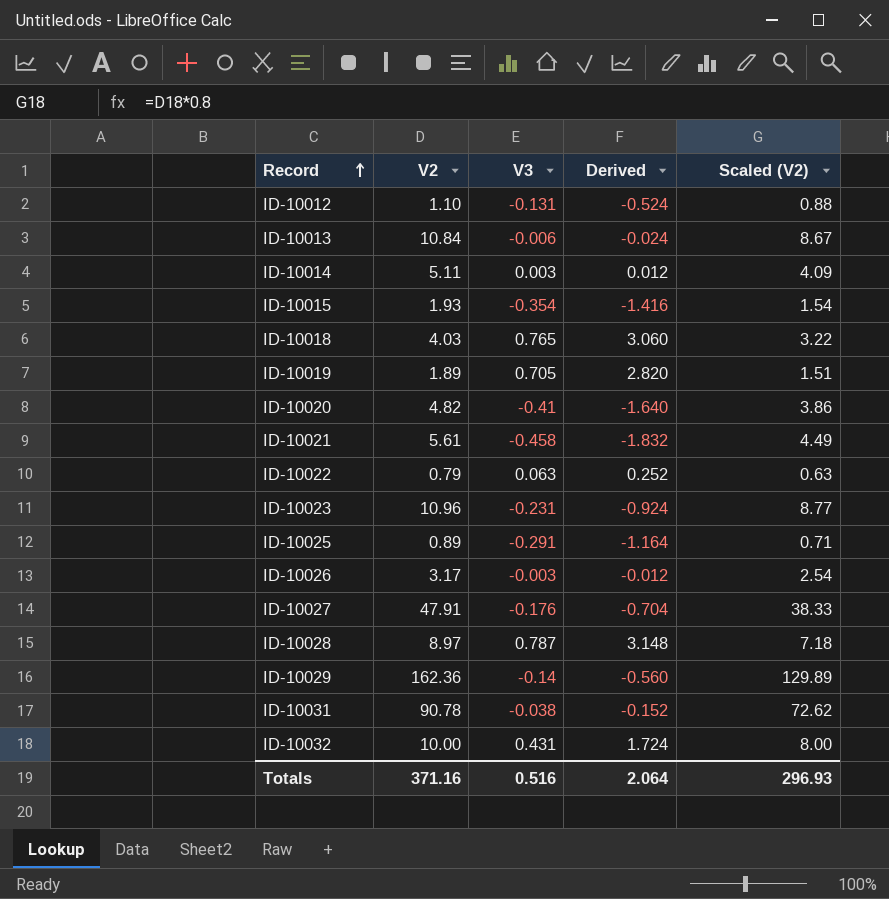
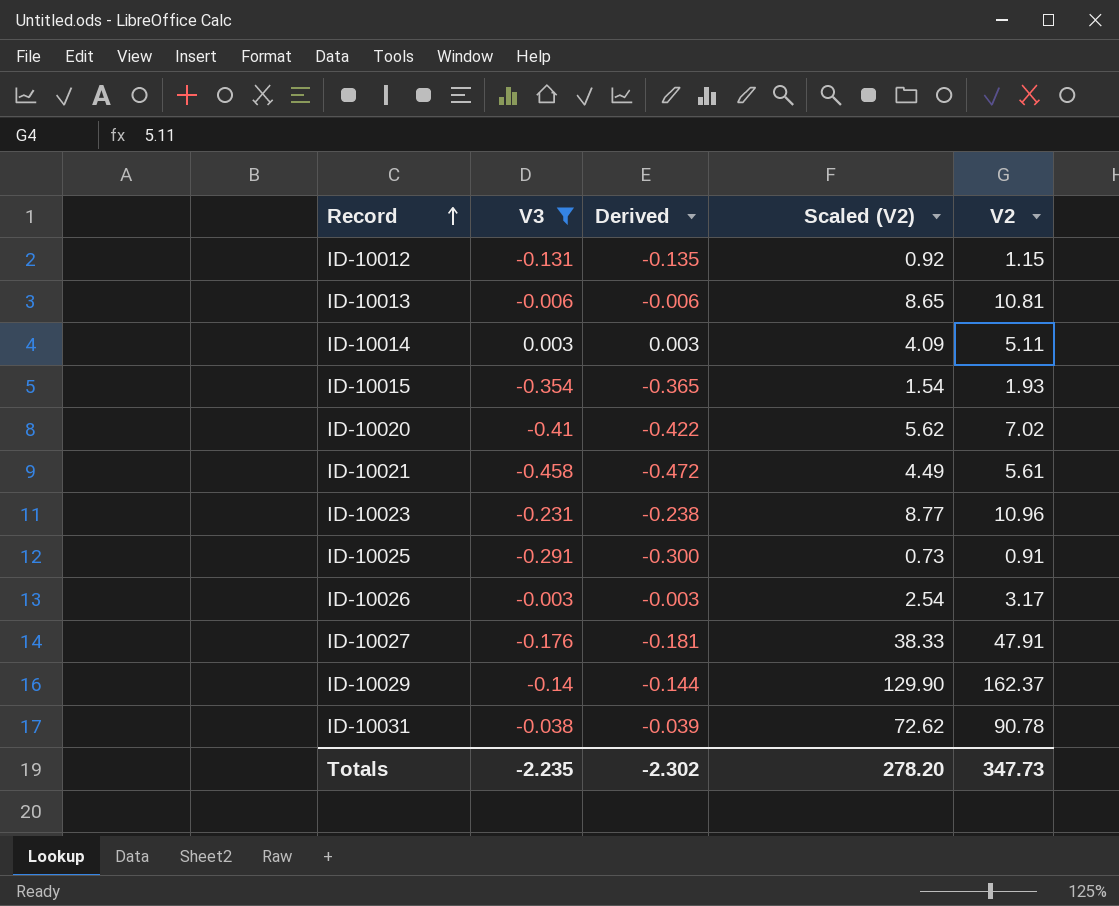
filter: none -> V3 <= 0.003
column Derived | formula: [V3] * 4 -> [V3] * 1.03
column V2 | position: 2 -> 5
ID-10012 | Scaled (V2): 0.88 -> 0.92
ID-10012 | V2: 1.10 -> 1.15
ID-10013 | Scaled (V2): 8.67 -> 8.65
ID-10013 | V2: 10.84 -> 10.81
ID-10020 | Scaled (V2): 3.86 -> 5.62
ID-10020 | V2: 4.82 -> 7.02
ID-10025 | Scaled (V2): 0.71 -> 0.73
ID-10025 | V2: 0.89 -> 0.91
ID-10029 | Scaled (V2): 129.89 -> 129.90
ID-10029 | V2: 162.36 -> 162.37
Totals | V3: 0.516 -> -2.235
Totals | Derived: 2.064 -> -2.302
Totals | Scaled (V2): 296.93 -> 278.20
Totals | V2: 371.16 -> 347.73

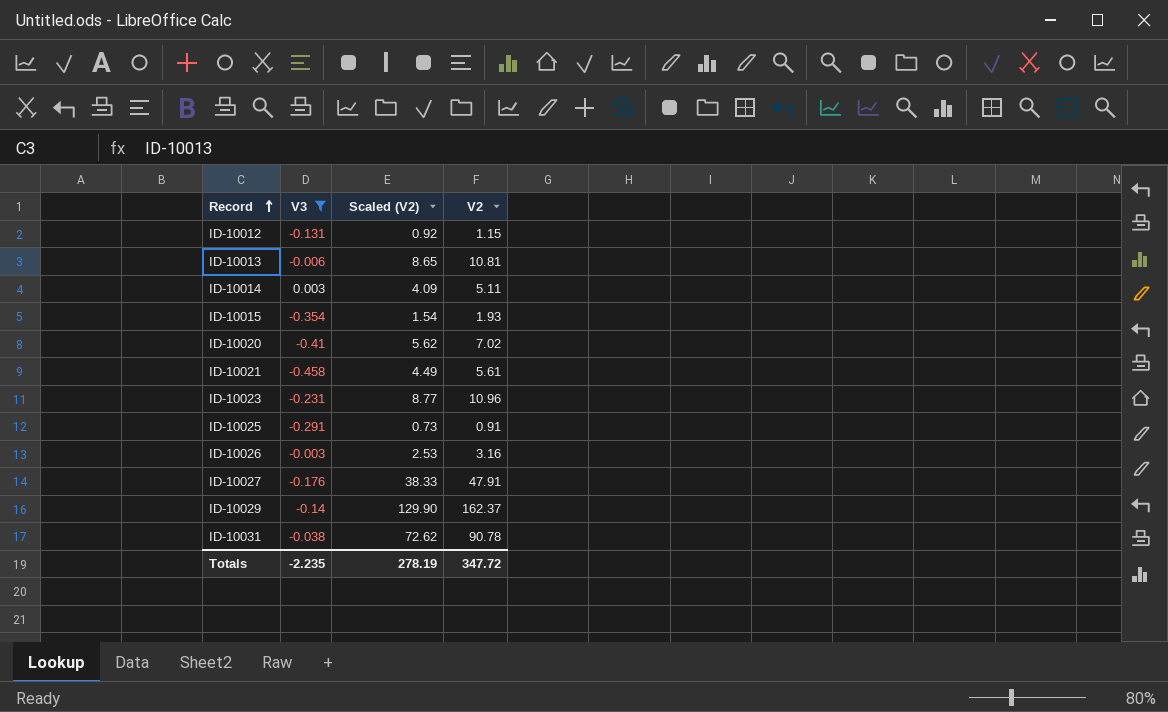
column Derived | formula: [V3] * 1.03 -> none
ID-10026 | Scaled (V2): 2.54 -> 2.53
ID-10026 | V2: 3.17 -> 3.16
Totals | Scaled (V2): 278.20 -> 278.19
Totals | V2: 347.73 -> 347.72

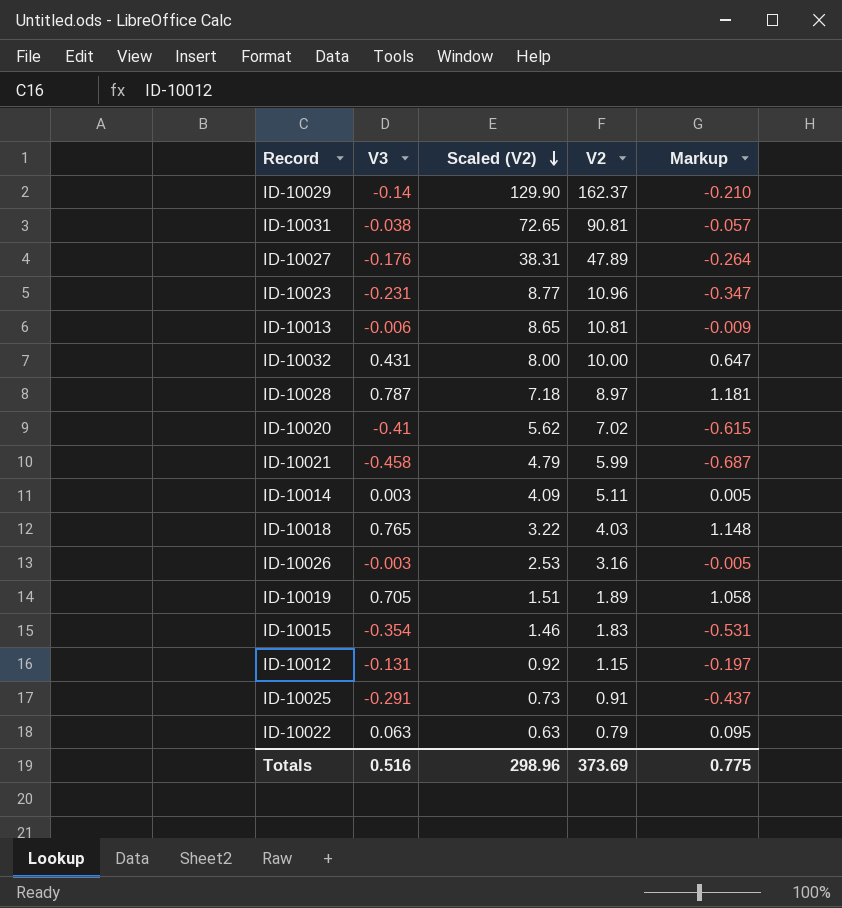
filter: V3 <= 0.003 -> none
row order: Record ascending -> Scaled (V2) descending
column Markup | formula: none -> [V3] * 1.5
ID-10031 | Scaled (V2): 72.62 -> 72.65
ID-10031 | V2: 90.78 -> 90.81
ID-10027 | Scaled (V2): 38.33 -> 38.31
ID-10027 | V2: 47.91 -> 47.89
ID-10021 | Scaled (V2): 4.49 -> 4.79
ID-10021 | V2: 5.61 -> 5.99
ID-10015 | Scaled (V2): 1.54 -> 1.46
ID-10015 | V2: 1.93 -> 1.83
Totals | V3: -2.235 -> 0.516
Totals | Scaled (V2): 278.19 -> 298.96
Totals | V2: 347.72 -> 373.69

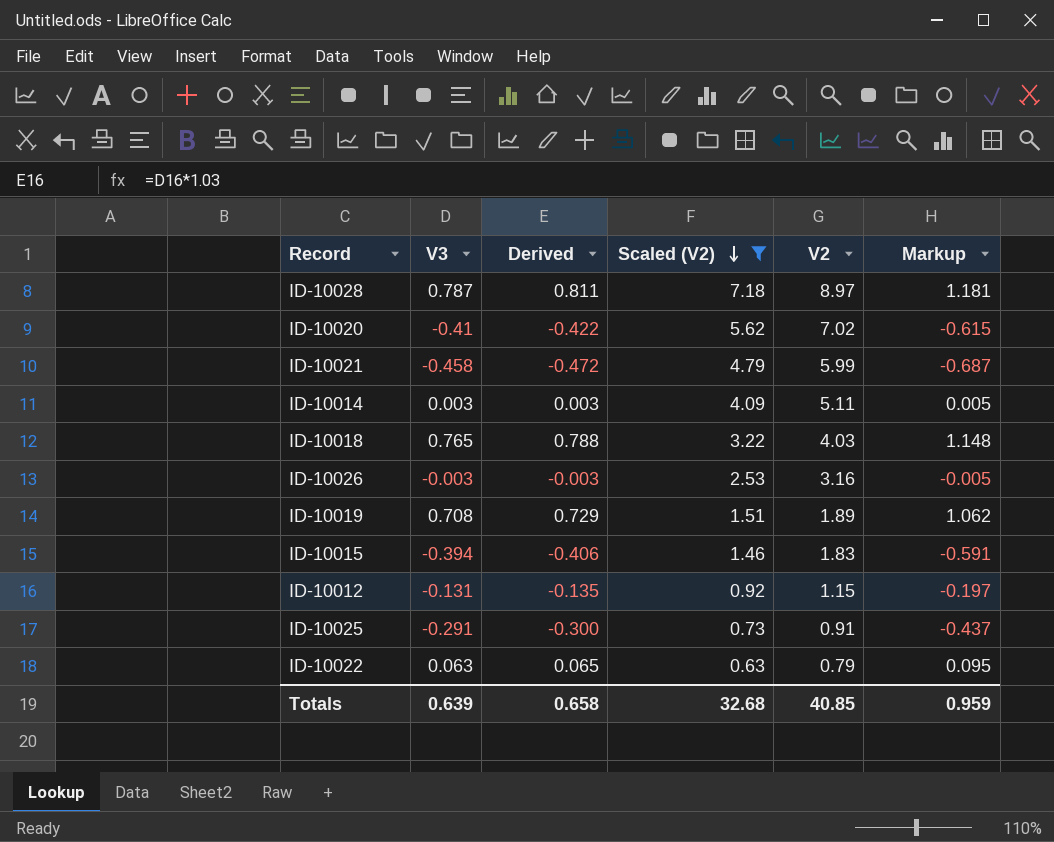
filter: none -> Scaled (V2) <= 7.18
column Derived | formula: none -> [V3] * 1.03
ID-10019 | V3: 0.705 -> 0.708
ID-10019 | Markup: 1.058 -> 1.062
ID-10015 | V3: -0.354 -> -0.394
ID-10015 | Markup: -0.531 -> -0.591
Totals | V3: 0.516 -> 0.639
Totals | Scaled (V2): 298.96 -> 32.68
Totals | V2: 373.69 -> 40.85
Totals | Markup: 0.775 -> 0.959

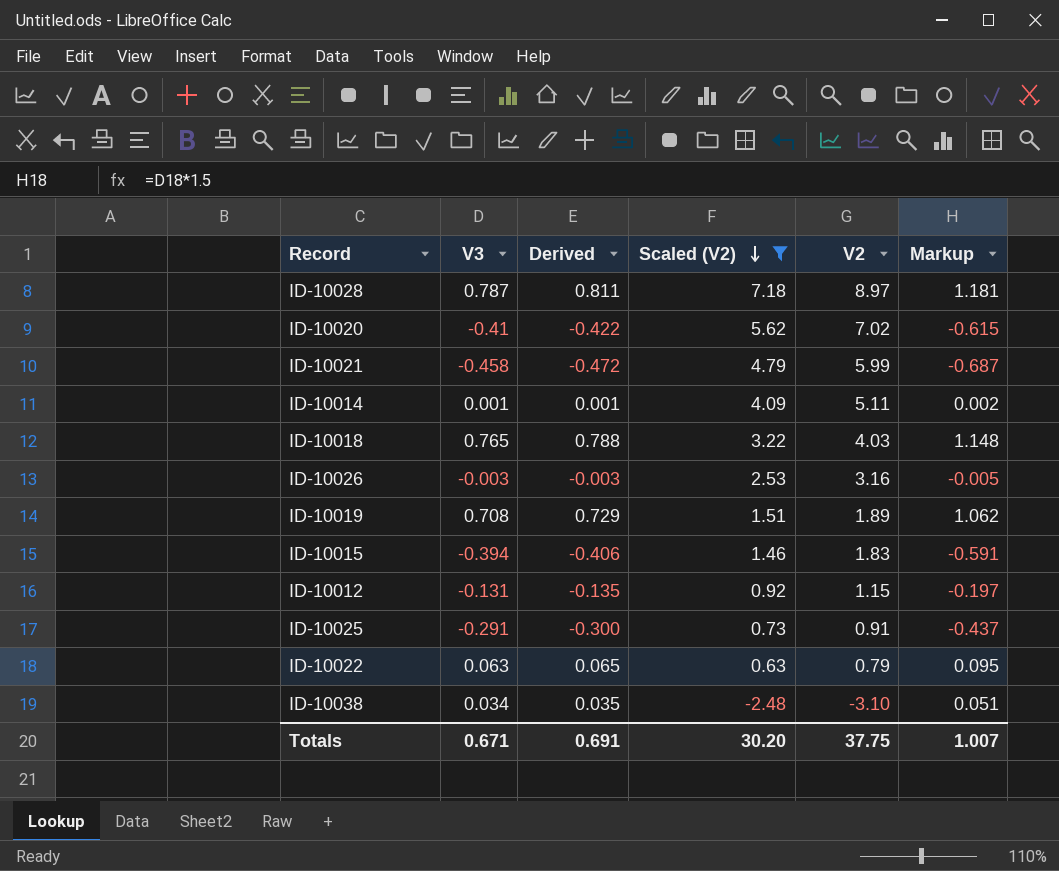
ID-10014 | V3: 0.003 -> 0.001
ID-10014 | Derived: 0.003 -> 0.001
ID-10014 | Markup: 0.005 -> 0.002
row ID-10038: none -> 0.034 | 0.035 | -2.48 | -3.10 | 0.051
Totals | V3: 0.639 -> 0.671
Totals | Derived: 0.658 -> 0.691
Totals | Scaled (V2): 32.68 -> 30.20
Totals | V2: 40.85 -> 37.75
Totals | Markup: 0.959 -> 1.007

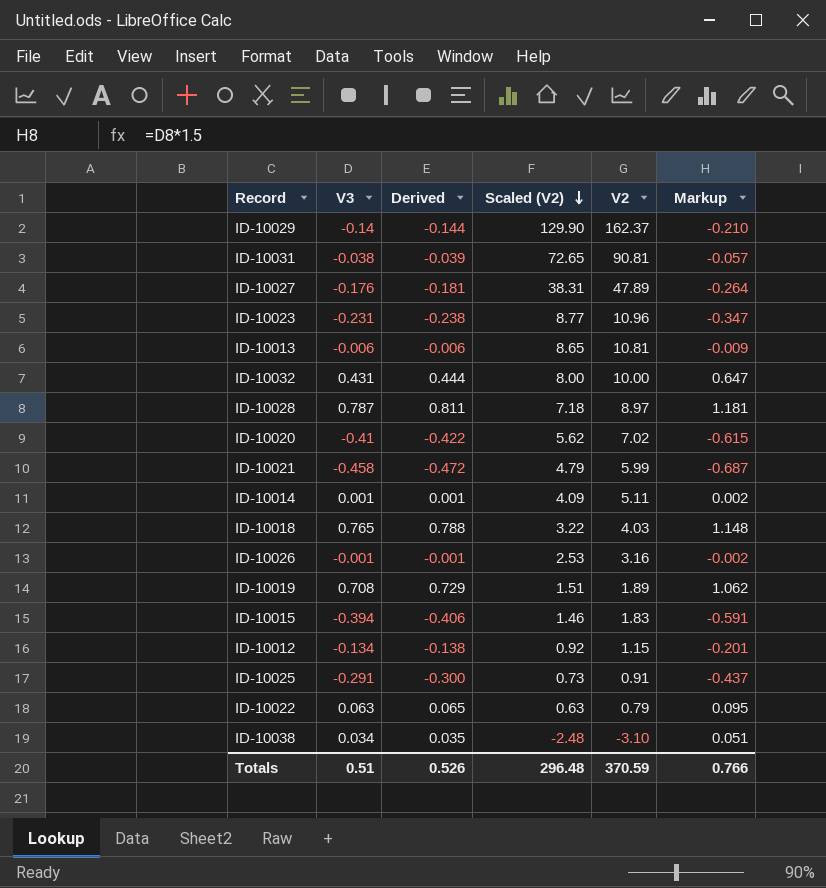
filter: Scaled (V2) <= 7.18 -> none
ID-10026 | V3: -0.003 -> -0.001
ID-10026 | Derived: -0.003 -> -0.001
ID-10026 | Markup: -0.005 -> -0.002
ID-10012 | V3: -0.131 -> -0.134
ID-10012 | Derived: -0.135 -> -0.138
ID-10012 | Markup: -0.197 -> -0.201
Totals | V3: 0.671 -> 0.51
Totals | Derived: 0.691 -> 0.526
Totals | Scaled (V2): 30.20 -> 296.48
Totals | V2: 37.75 -> 370.59
Totals | Markup: 1.007 -> 0.766

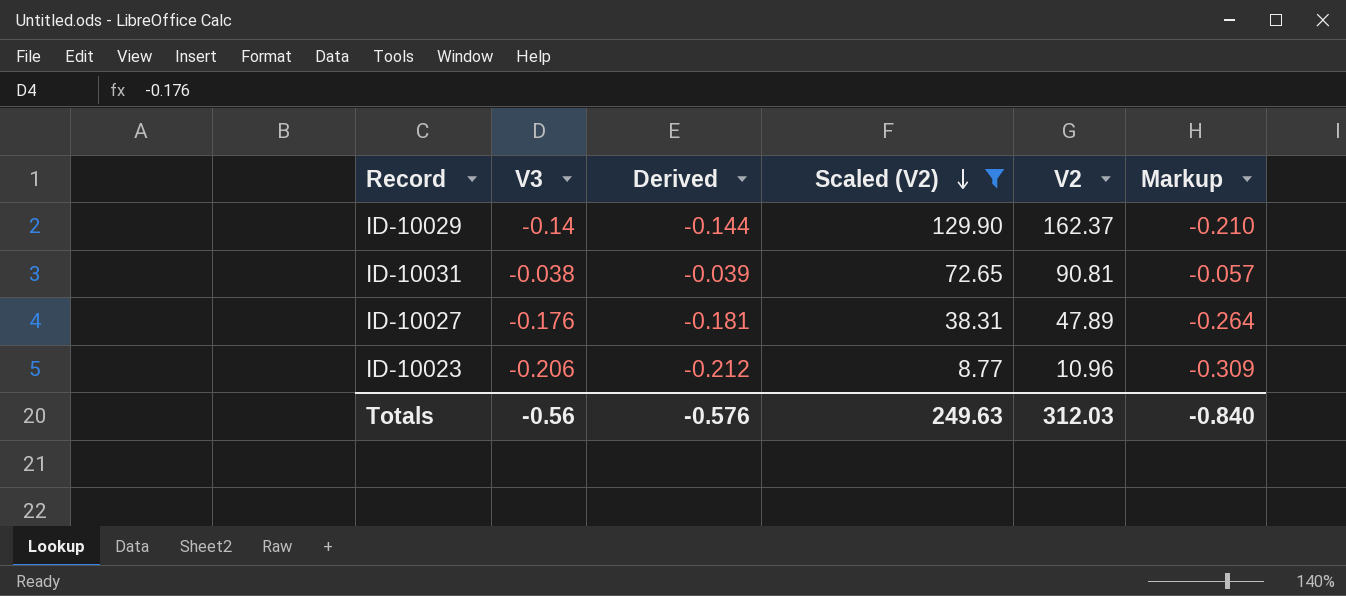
filter: none -> Scaled (V2) >= 8.77
ID-10023 | V3: -0.231 -> -0.206
ID-10023 | Derived: -0.238 -> -0.212
ID-10023 | Markup: -0.347 -> -0.309
Totals | V3: 0.51 -> -0.56
Totals | Derived: 0.526 -> -0.576
Totals | Scaled (V2): 296.48 -> 249.63
Totals | V2: 370.59 -> 312.03
Totals | Markup: 0.766 -> -0.840

